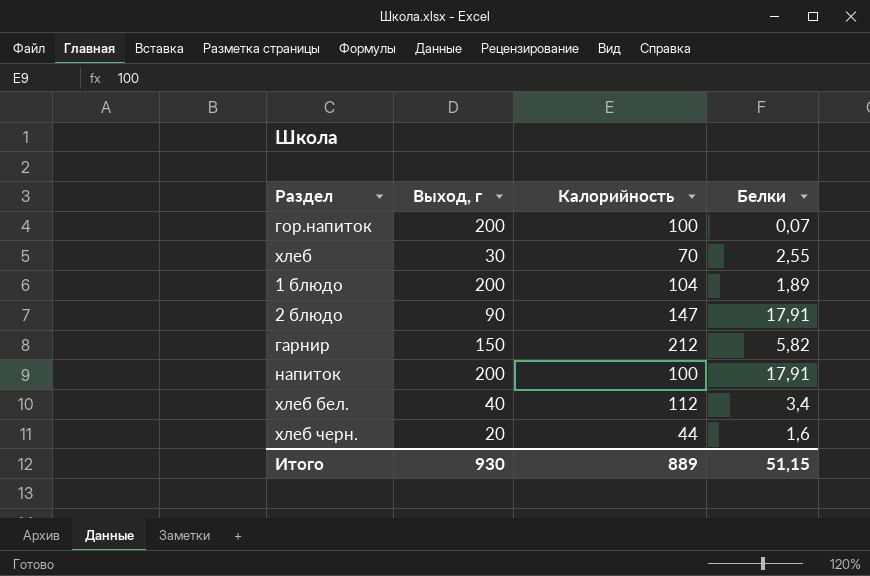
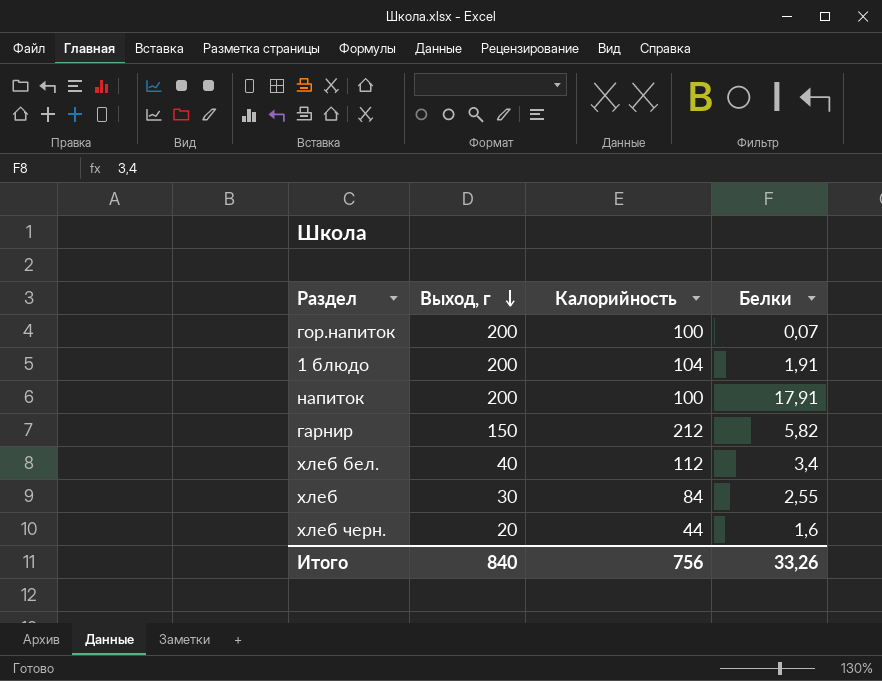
row order: none -> Выход, г descending
row 2 блюдо: 90 | 147 | 17,91 -> none
1 блюдо | Белки: 1,89 -> 1,91
хлеб | Калорийность: 70 -> 84
Итого | Выход, г: 930 -> 840
Итого | Калорийность: 889 -> 756
Итого | Белки: 51,15 -> 33,26

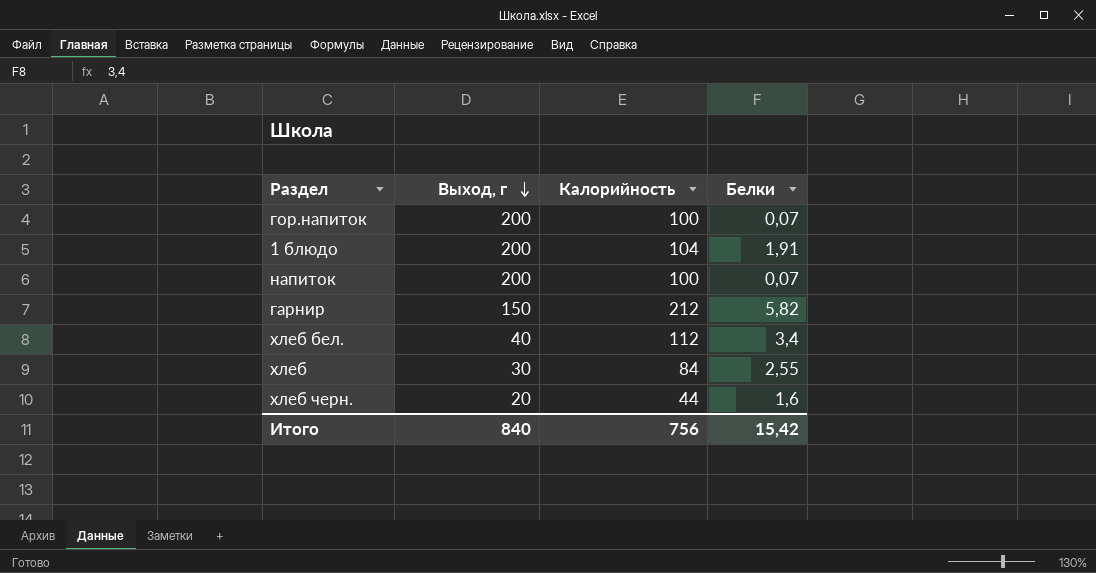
напиток | Белки: 17,91 -> 0,07
Итого | Белки: 33,26 -> 15,42

